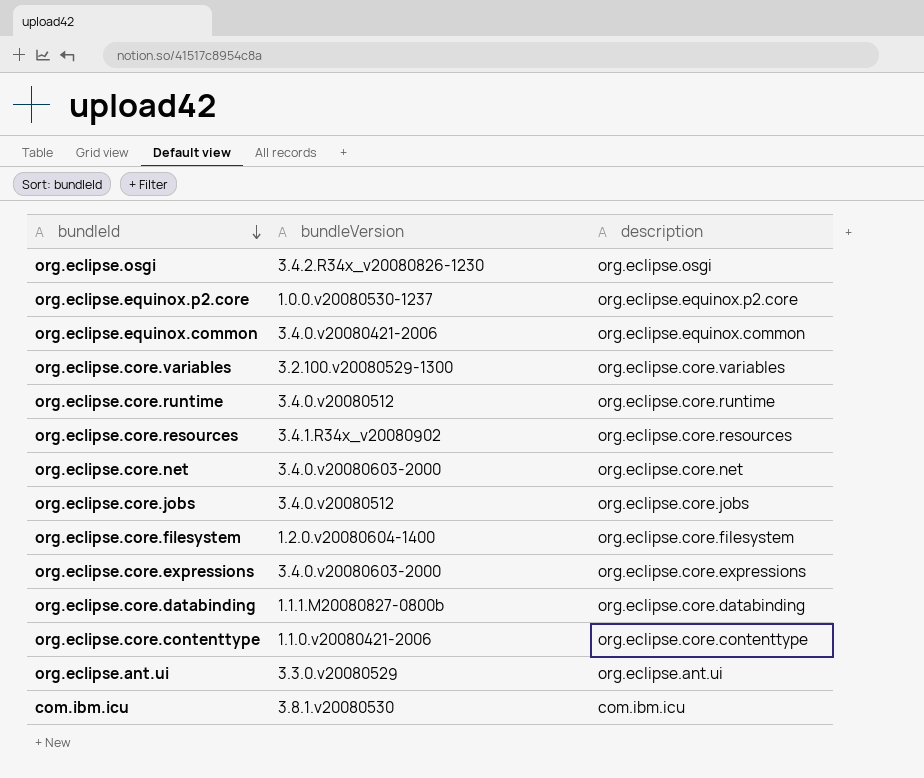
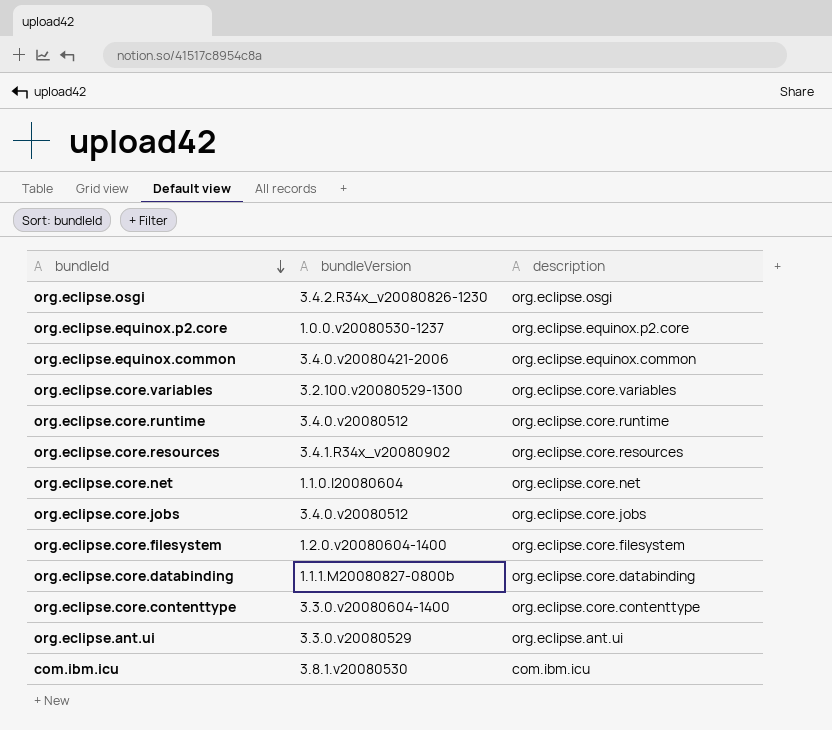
row org.eclipse.core.expressions: 3.4.0.v20080603-2000 | org.eclipse.core.expressions -> none
org.eclipse.core.net | bundleVersion: 3.4.0.v20080603-2000 -> 1.1.0.I20080604
org.eclipse.core.contenttype | bundleVersion: 1.1.0.v20080421-2006 -> 3.3.0.v20080604-1400

